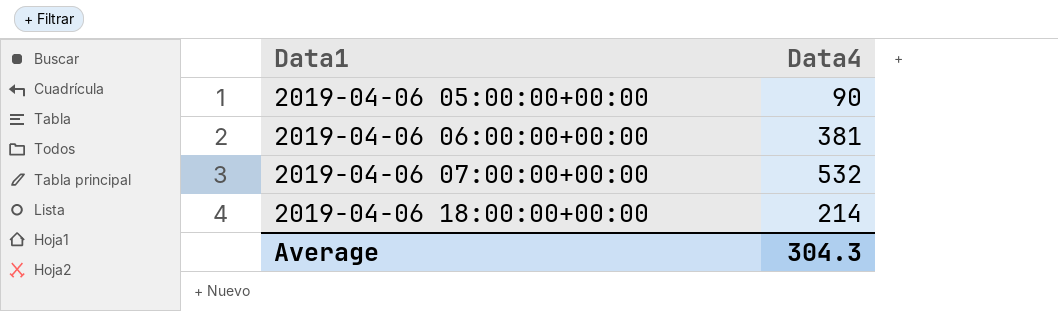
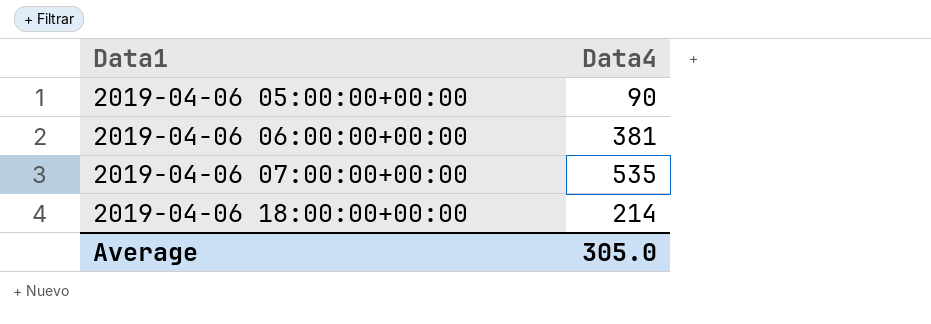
2019-04-06 07:00:00+00:00 | Data4: 532 -> 535
Average | Data4: 304.3 -> 305.0

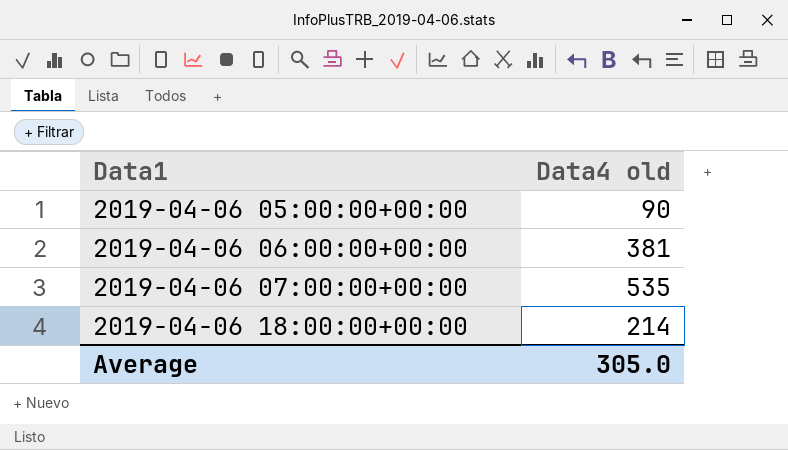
column name: Data4 -> Data4 old

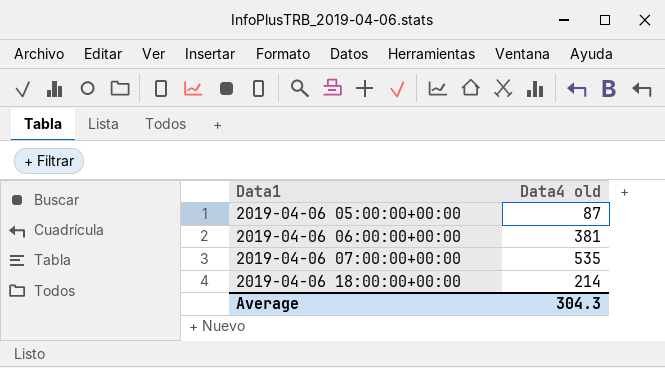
2019-04-06 05:00:00+00:00 | Data4 old: 90 -> 87
Average | Data4 old: 305.0 -> 304.3

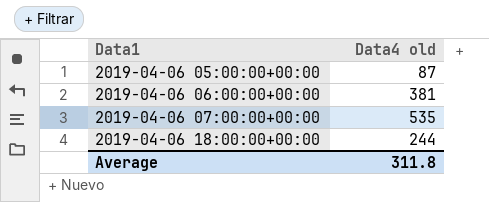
2019-04-06 18:00:00+00:00 | Data4 old: 214 -> 244
Average | Data4 old: 304.3 -> 311.8

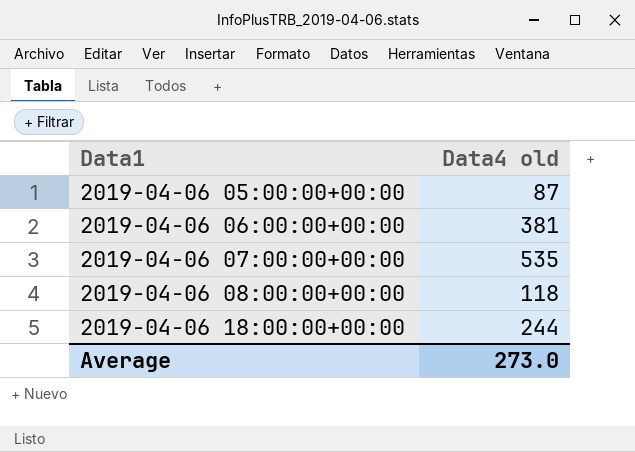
row 2019-04-06 08:00:00+00:00: none -> 118
Average | Data4 old: 311.8 -> 273.0

